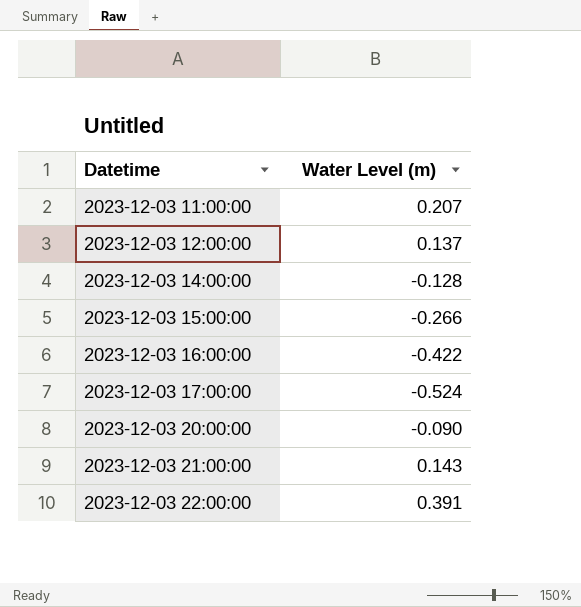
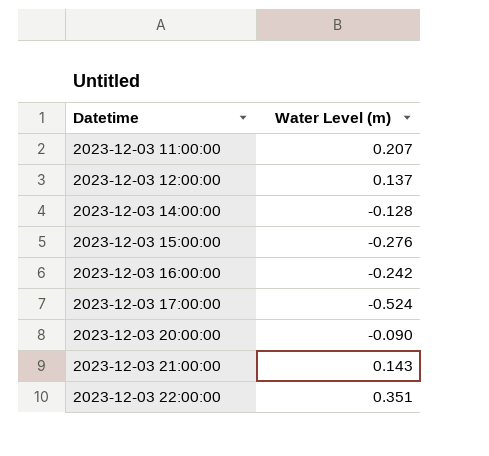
2023-12-03 15:00:00 | Water Level (m): -0.266 -> -0.276
2023-12-03 16:00:00 | Water Level (m): -0.422 -> -0.242
2023-12-03 22:00:00 | Water Level (m): 0.391 -> 0.351

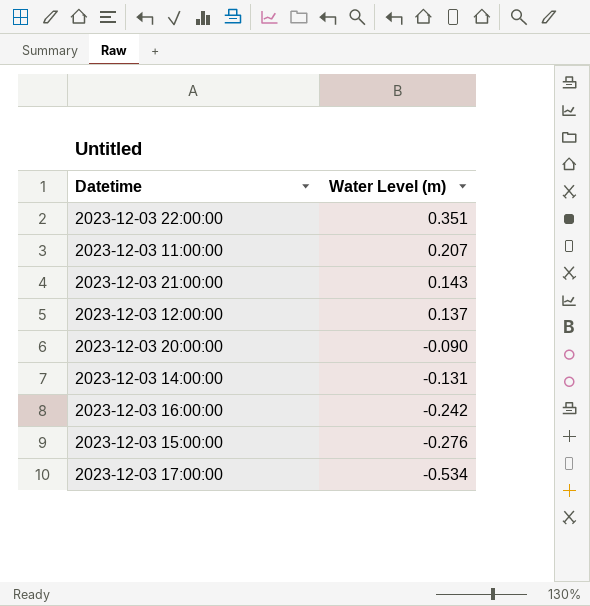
row order: Datetime ascending -> Water Level (m) descending
2023-12-03 14:00:00 | Water Level (m): -0.128 -> -0.131
2023-12-03 17:00:00 | Water Level (m): -0.524 -> -0.534

